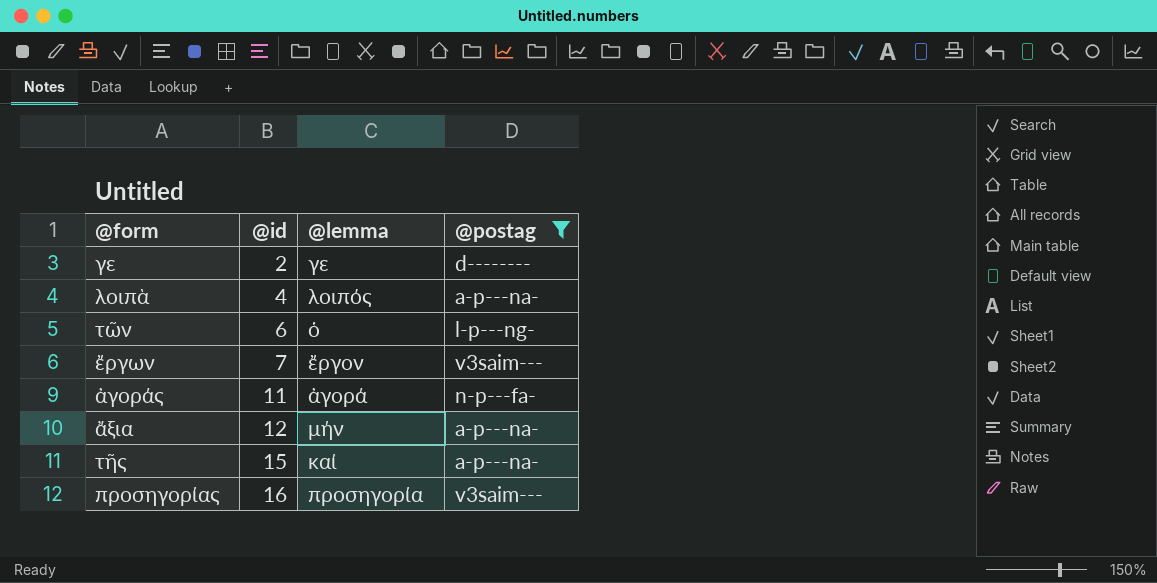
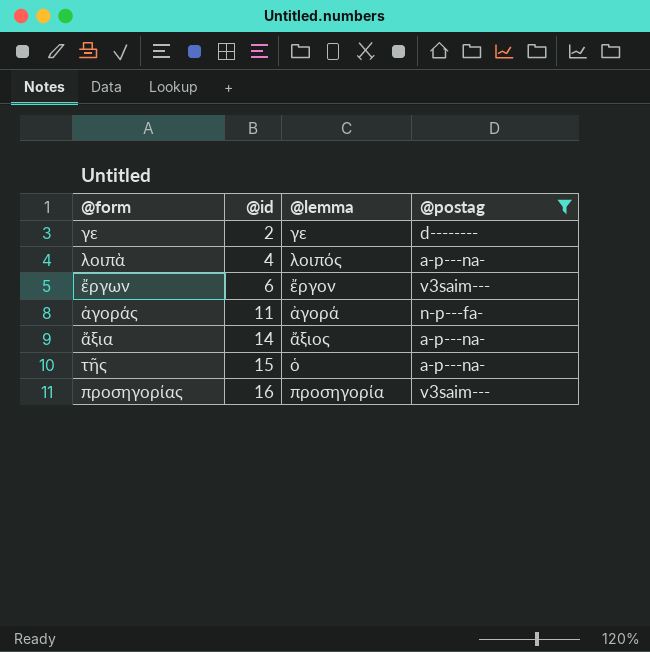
row τῶν: 6 | ὁ | l-p---ng- -> none
ἔργων | @id: 7 -> 6
ἄξια | @id: 12 -> 14
ἄξια | @lemma: μήν -> ἄξιος
τῆς | @lemma: καί -> ὁ

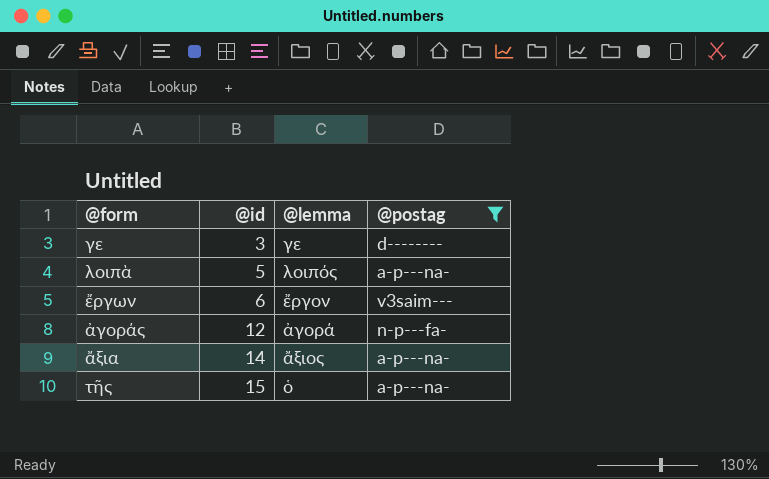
row προσηγορίας: 16 | προσηγορία | v3saim--- -> none
γε | @id: 2 -> 3
λοιπὰ | @id: 4 -> 5
ἀγοράς | @id: 11 -> 12

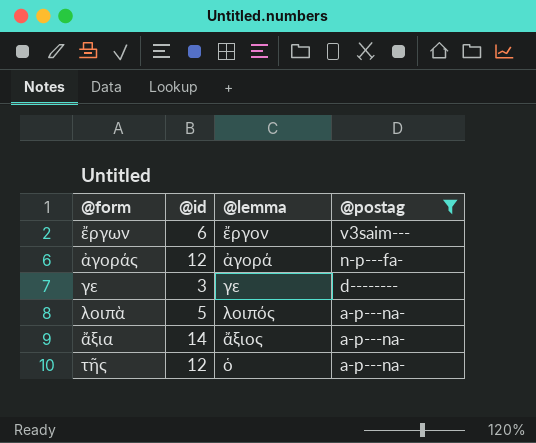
row order: @id ascending -> @postag descending
τῆς | @id: 15 -> 12

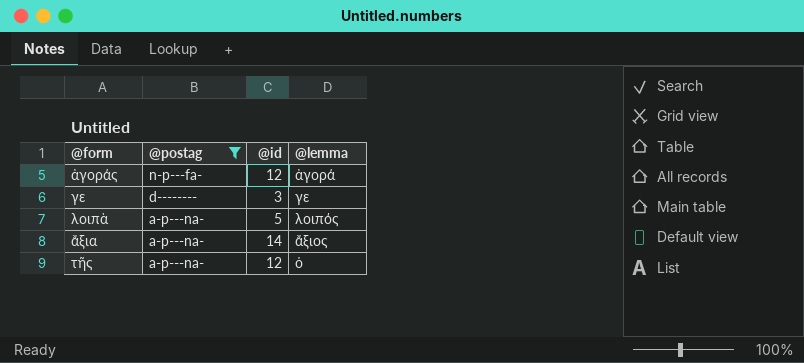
column @postag | position: 4 -> 2
row ἔργων: 6 | ἔργον | v3saim--- -> none

